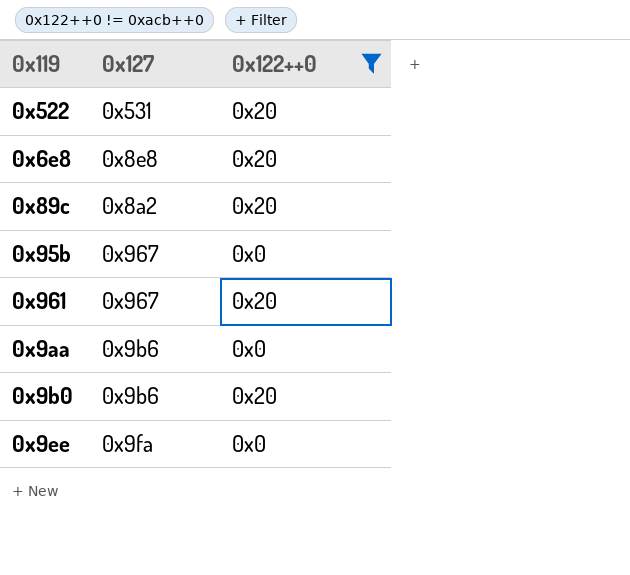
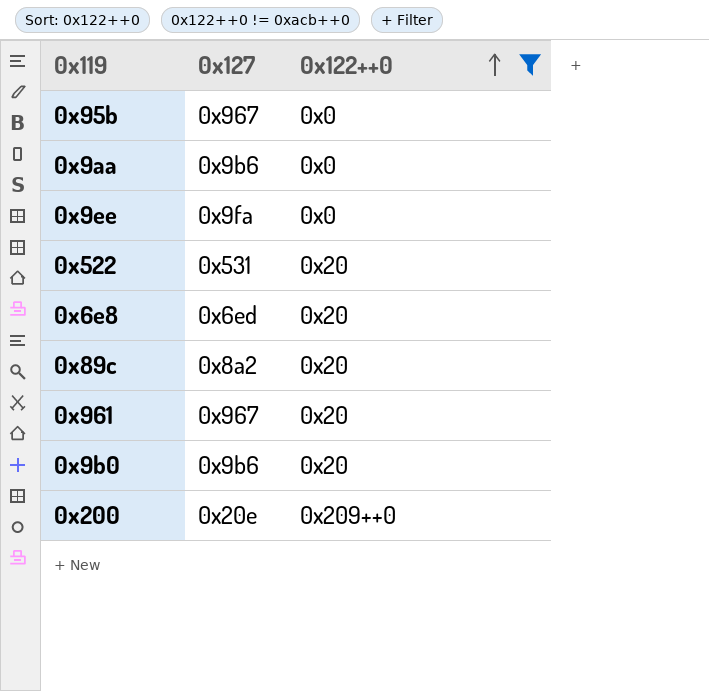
row order: none -> 0x122++0 ascending
0x6e8 | 0x127: 0x8e8 -> 0x6ed
row 0x200: none -> 0x20e | 0x209++0

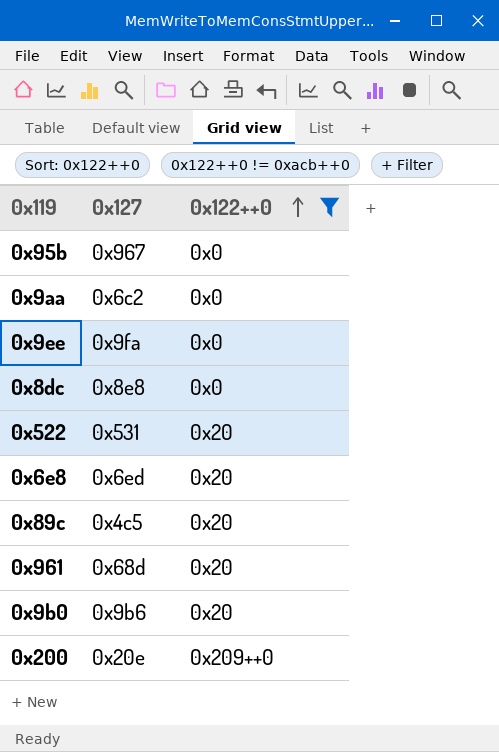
0x9aa | 0x127: 0x9b6 -> 0x6c2
row 0x8dc: none -> 0x8e8 | 0x0
0x89c | 0x127: 0x8a2 -> 0x4c5
0x961 | 0x127: 0x967 -> 0x68d

